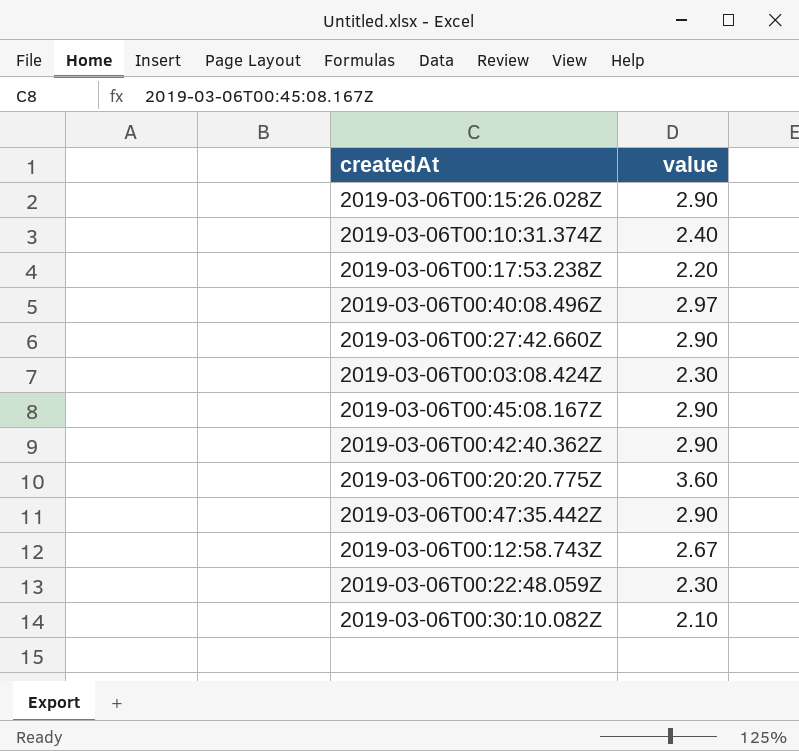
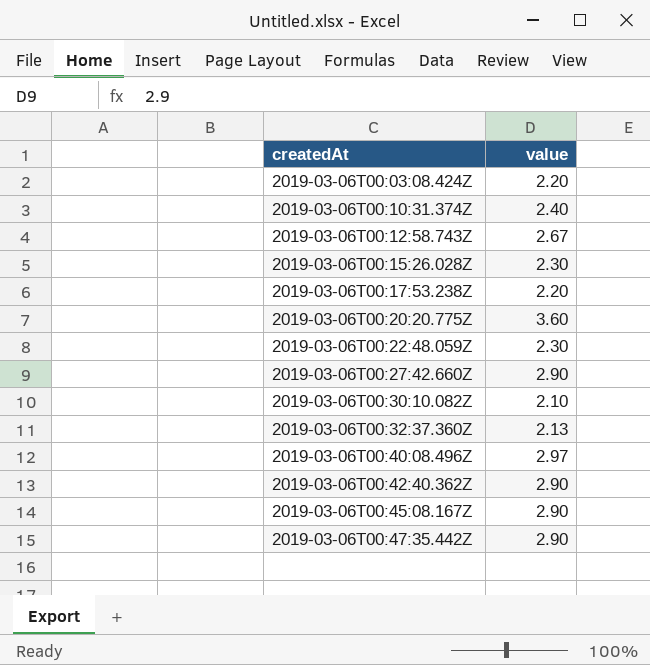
row order: none -> createdAt ascending
2019-03-06T00:03:08.424Z | value: 2.30 -> 2.20
2019-03-06T00:15:26.028Z | value: 2.90 -> 2.30
row 2019-03-06T00:32:37.360Z: none -> 2.13

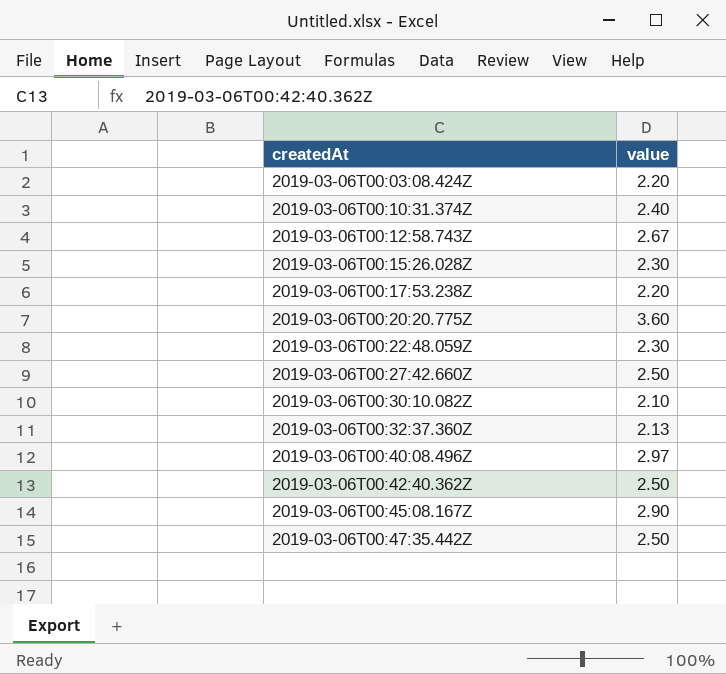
2019-03-06T00:27:42.660Z | value: 2.90 -> 2.50
2019-03-06T00:42:40.362Z | value: 2.90 -> 2.50
2019-03-06T00:47:35.442Z | value: 2.90 -> 2.50

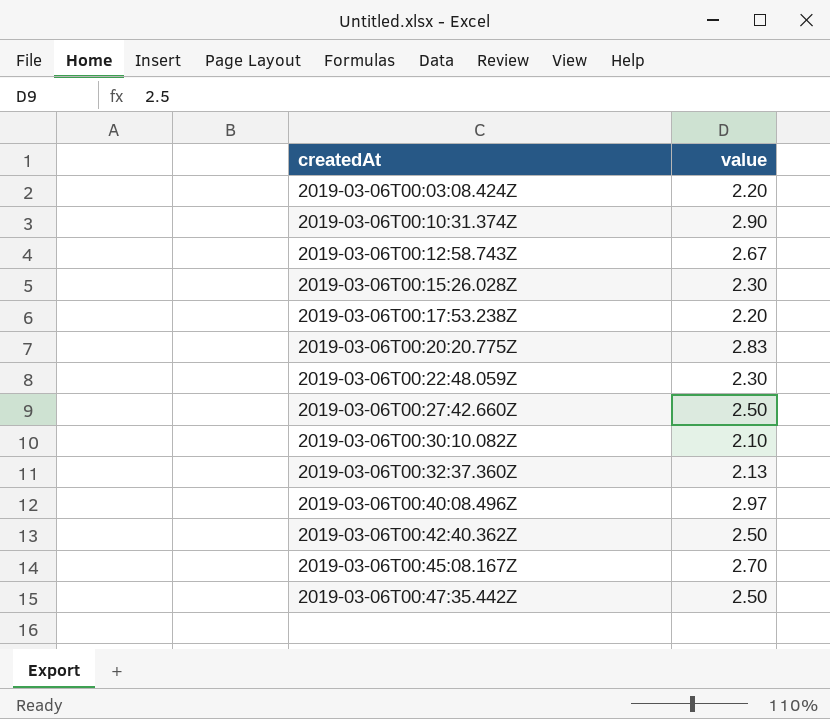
2019-03-06T00:10:31.374Z | value: 2.40 -> 2.90
2019-03-06T00:20:20.775Z | value: 3.60 -> 2.83
2019-03-06T00:45:08.167Z | value: 2.90 -> 2.70

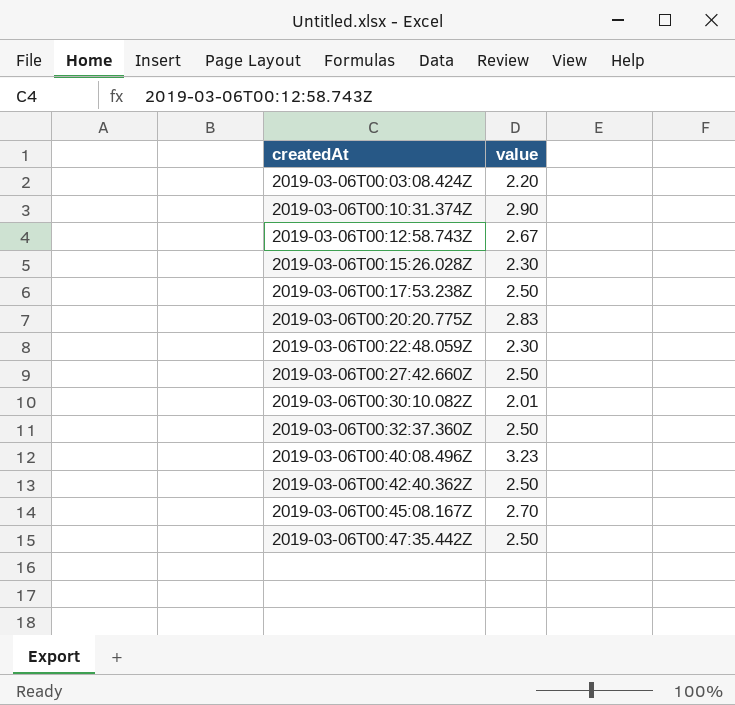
2019-03-06T00:17:53.238Z | value: 2.20 -> 2.50
2019-03-06T00:30:10.082Z | value: 2.10 -> 2.01
2019-03-06T00:32:37.360Z | value: 2.13 -> 2.50
2019-03-06T00:40:08.496Z | value: 2.97 -> 3.23

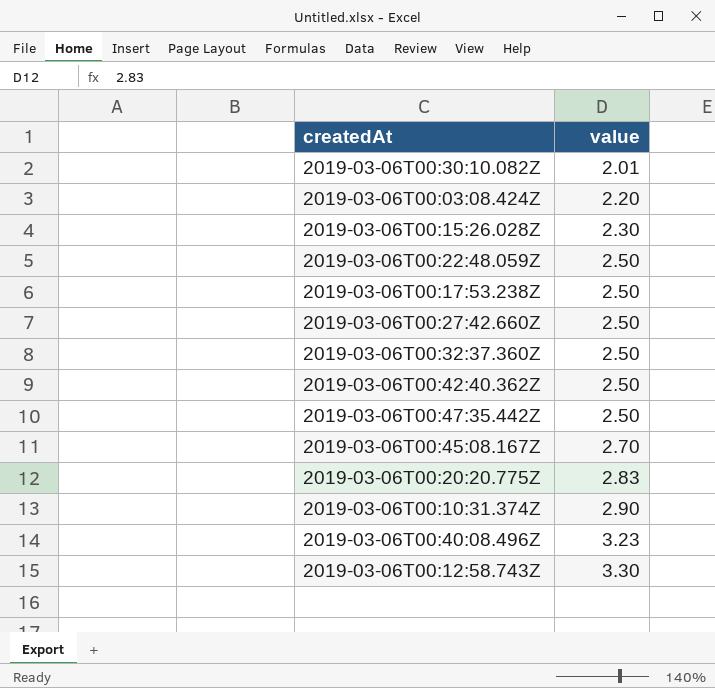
row order: createdAt ascending -> value ascending
2019-03-06T00:22:48.059Z | value: 2.30 -> 2.50
2019-03-06T00:12:58.743Z | value: 2.67 -> 3.30

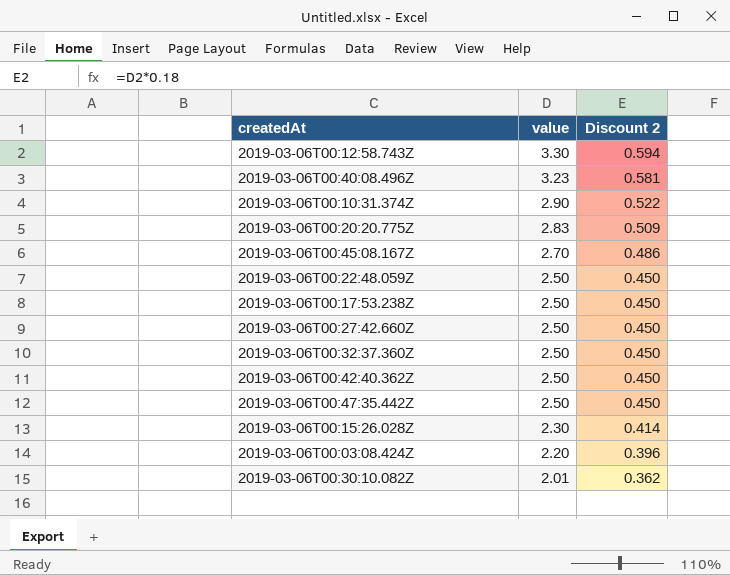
row order: value ascending -> value descending
column Discount 2 | formula: none -> [value] * 0.18

